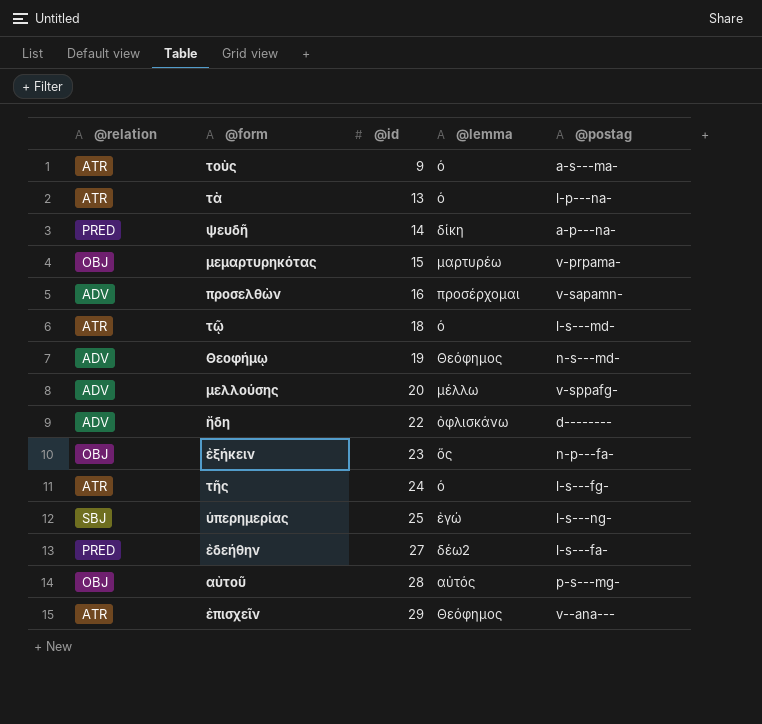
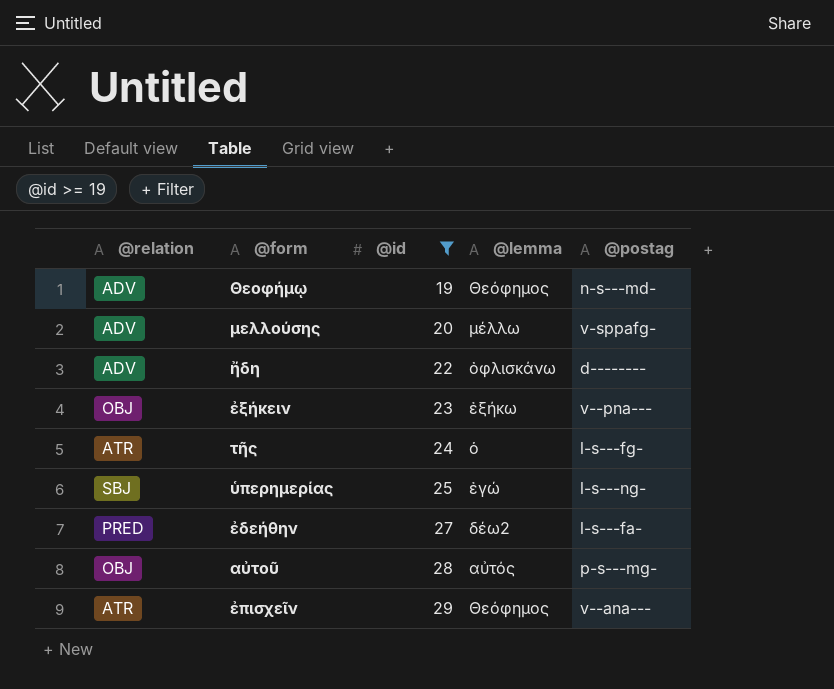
filter: none -> @id >= 19
ἐξήκειν | @lemma: ὅς -> ἐξήκω
ἐξήκειν | @postag: n-p---fa- -> v--pna---

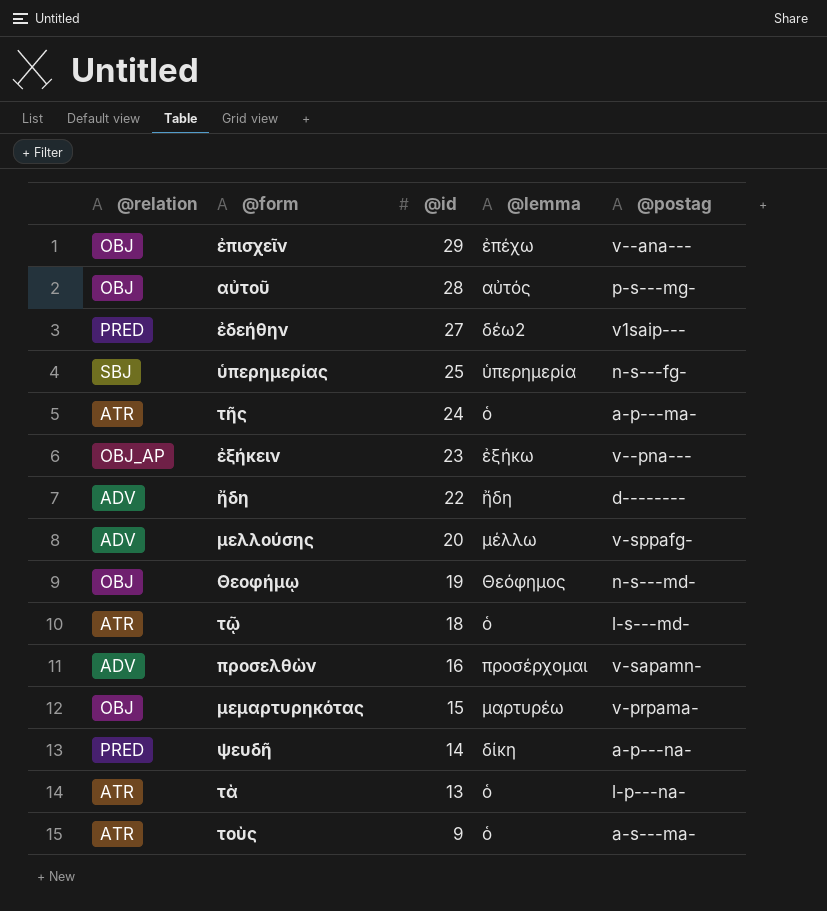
filter: @id >= 19 -> none
row order: @id ascending -> @id descending
ἐπισχεῖν | @relation: ATR -> OBJ
ἐπισχεῖν | @lemma: Θεόφημος -> ἐπέχω
ἐδεήθην | @postag: l-s---fa- -> v1saip---
ὑπερημερίας | @lemma: ἐγώ -> ὑπερημερία
ὑπερημερίας | @postag: l-s---ng- -> n-s---fg-
τῆς | @postag: l-s---fg- -> a-p---ma-
ἐξήκειν | @relation: OBJ -> OBJ_AP
ἤδη | @lemma: ὀφλισκάνω -> ἤδη
Θεοφήμῳ | @relation: ADV -> OBJ

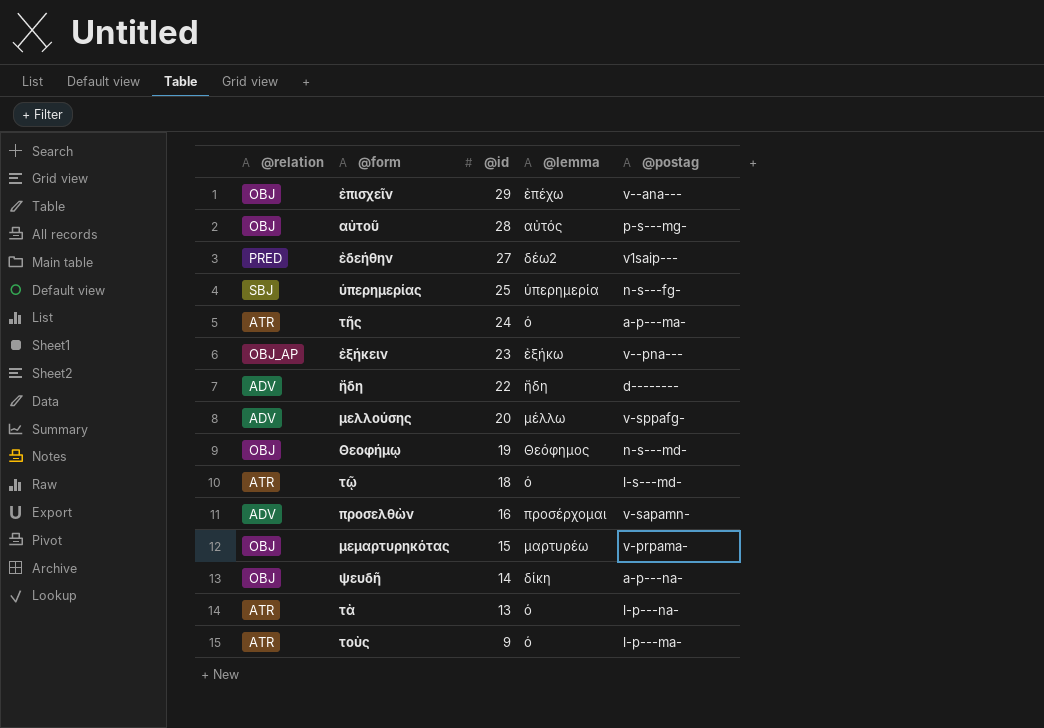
ψευδῆ | @relation: PRED -> OBJ
τοὺς | @postag: a-s---ma- -> l-p---ma-

